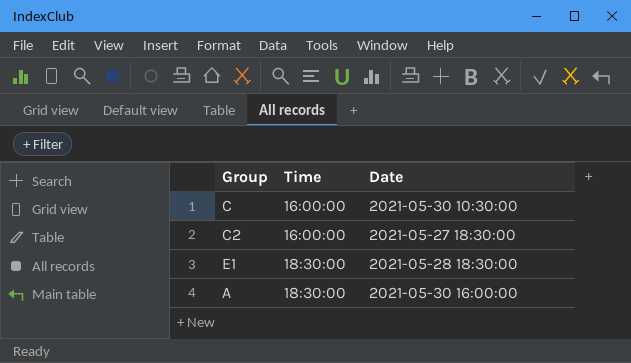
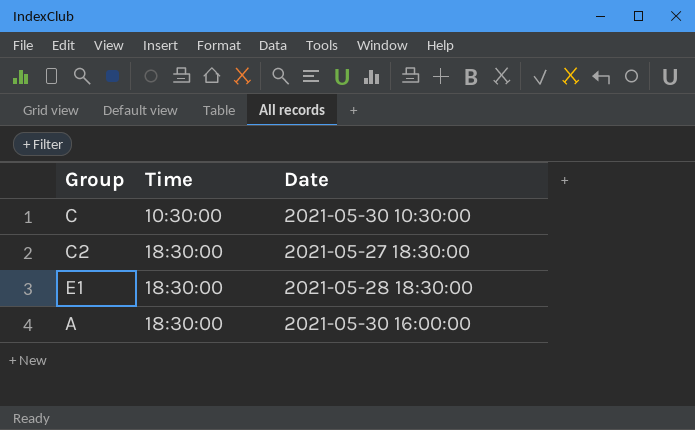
C | Time: 16:00:00 -> 10:30:00
C2 | Time: 16:00:00 -> 18:30:00

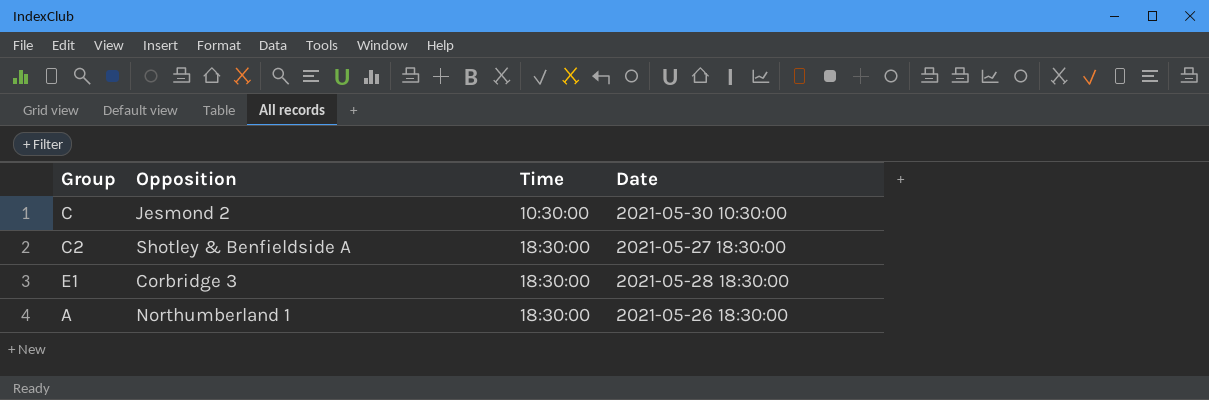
column Opposition | position: none -> 2
A | Date: 2021-05-30 16:00:00 -> 2021-05-26 18:30:00

